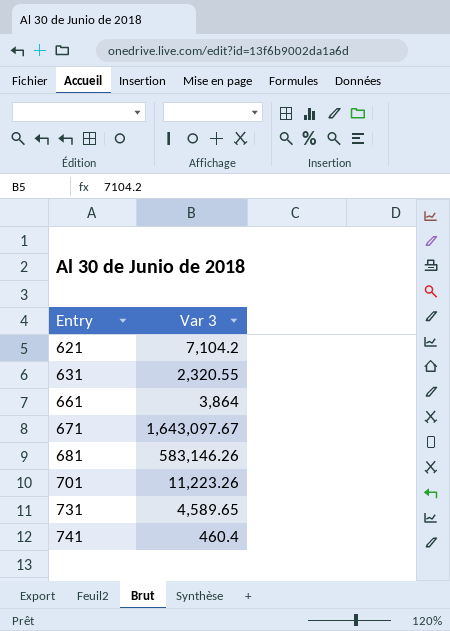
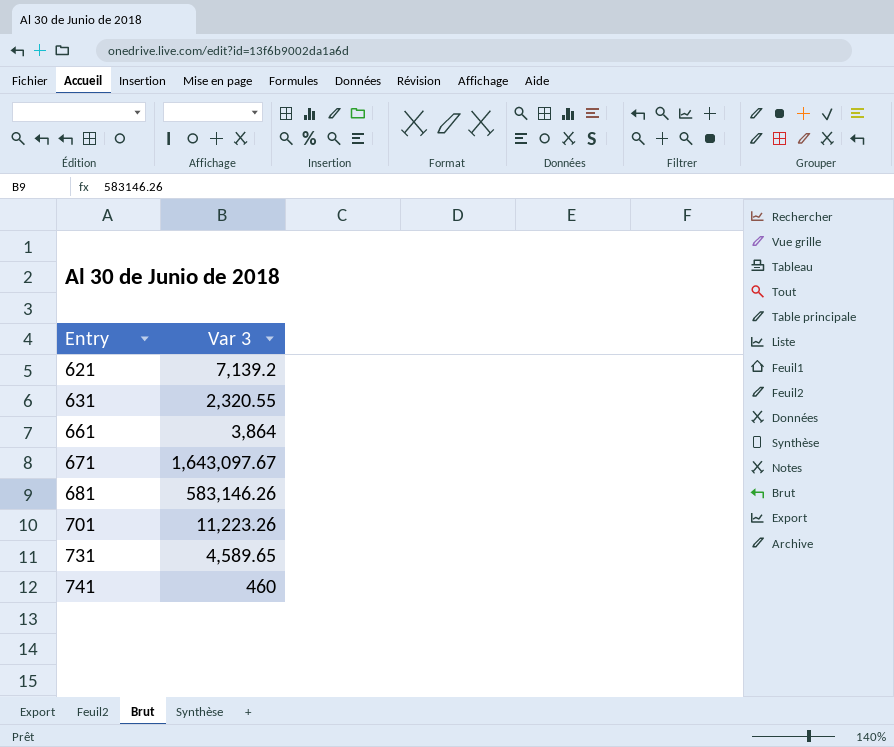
621 | Var 3: 7,104.2 -> 7,139.2
741 | Var 3: 460.4 -> 460

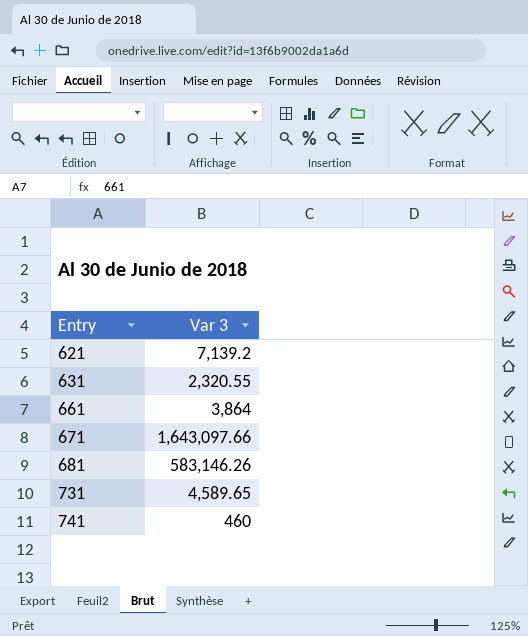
row 701: 11,223.26 -> none
671 | Var 3: 1,643,097.67 -> 1,643,097.66

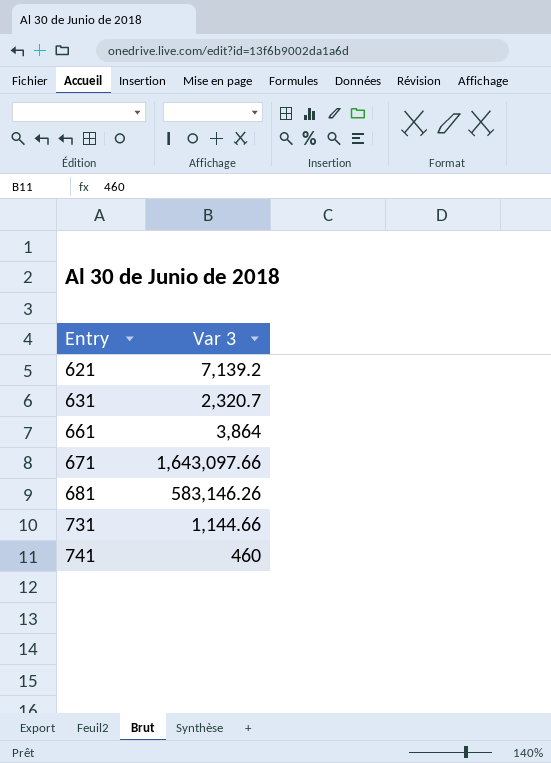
631 | Var 3: 2,320.55 -> 2,320.7
731 | Var 3: 4,589.65 -> 1,144.66

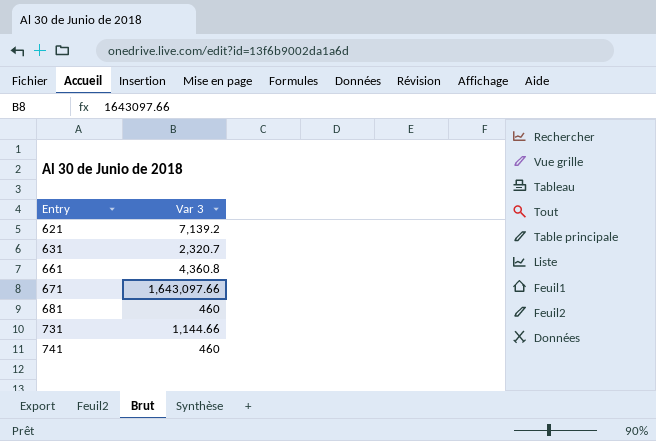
661 | Var 3: 3,864 -> 4,360.8
681 | Var 3: 583,146.26 -> 460

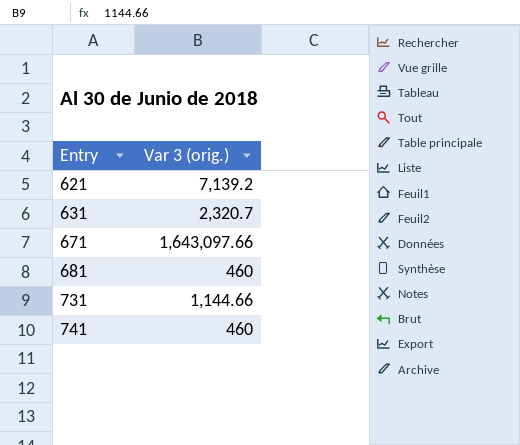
column name: Var 3 -> Var 3 (orig.)
row 661: 4,360.8 -> none

